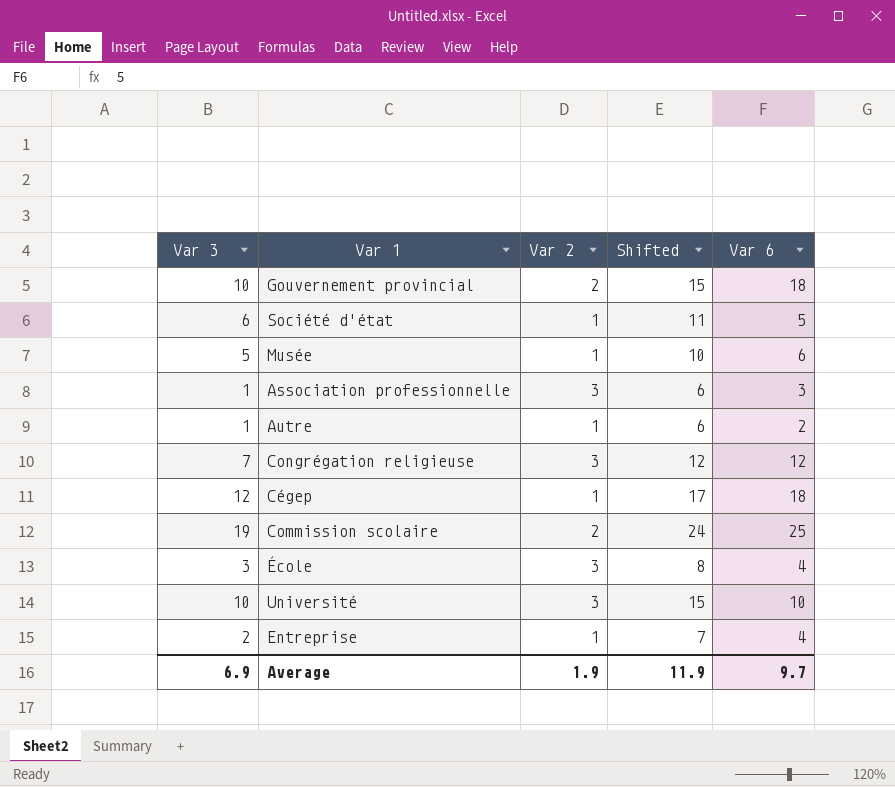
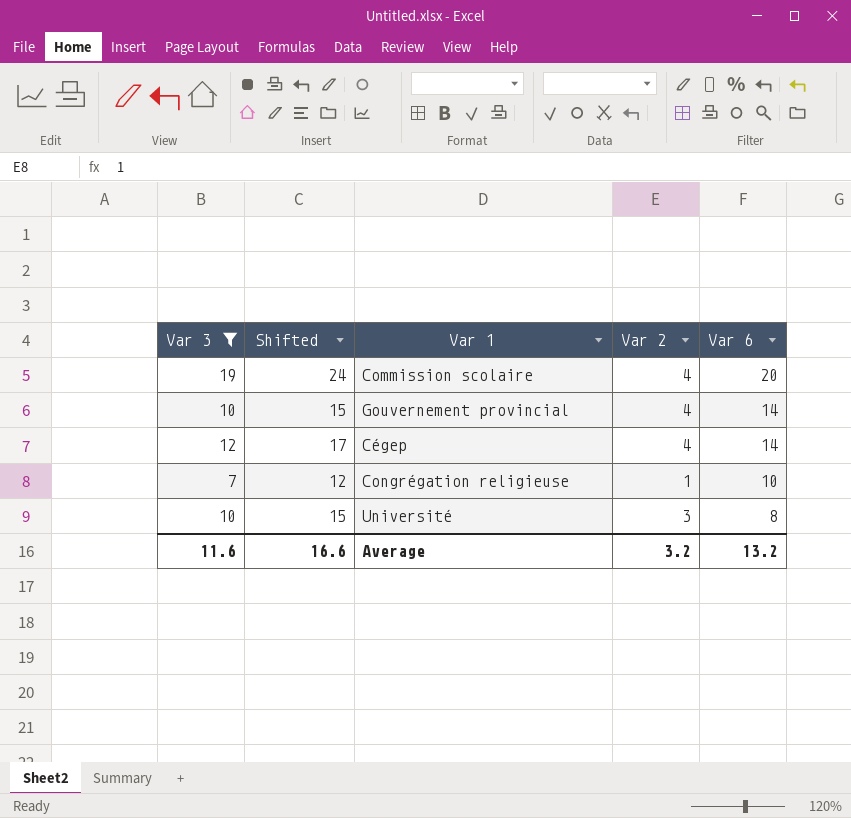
filter: none -> Var 3 >= 7
row order: none -> Var 6 descending
column Shifted | position: 4 -> 2
Commission scolaire | Var 2: 2 -> 4
Commission scolaire | Var 6: 25 -> 20
Gouvernement provincial | Var 2: 2 -> 4
Gouvernement provincial | Var 6: 18 -> 14
Cégep | Var 2: 1 -> 4
Cégep | Var 6: 18 -> 14
Congrégation religieuse | Var 2: 3 -> 1
Congrégation religieuse | Var 6: 12 -> 10
Université | Var 6: 10 -> 8
Average | Var 3: 6.9 -> 11.6
Average | Shifted: 11.9 -> 16.6
Average | Var 2: 1.9 -> 3.2
Average | Var 6: 9.7 -> 13.2

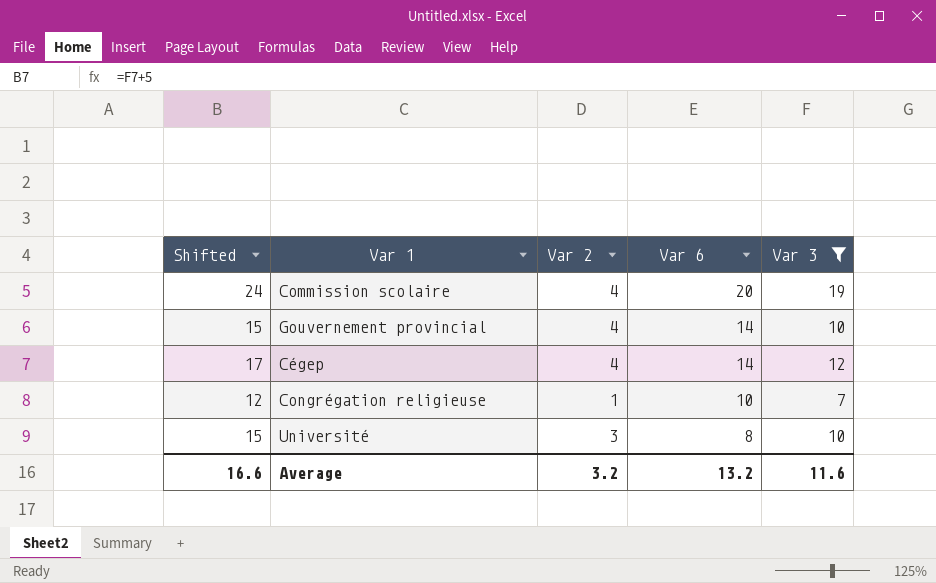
column Var 3 | position: 1 -> 5

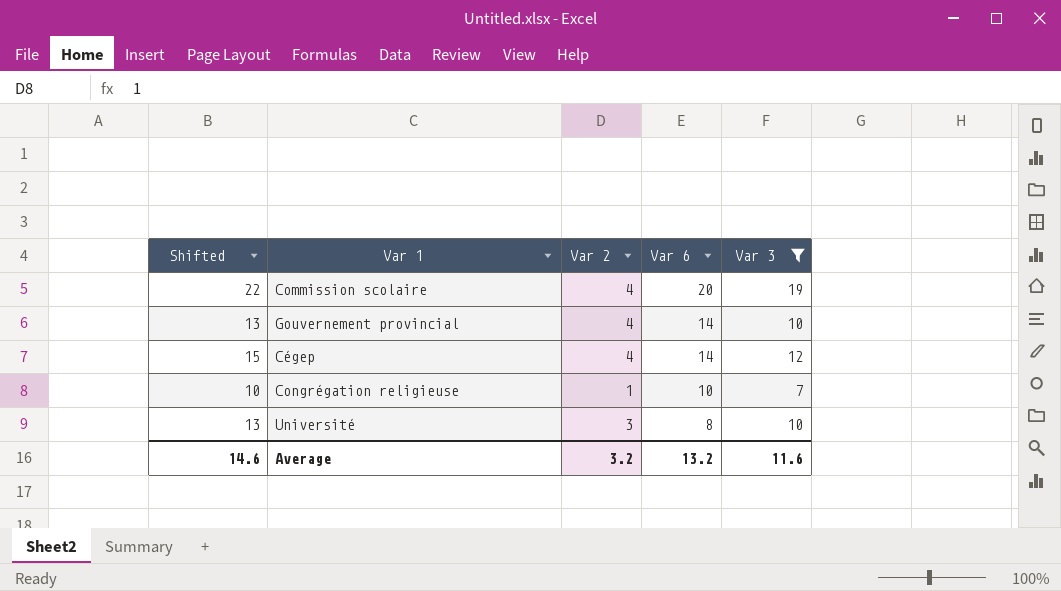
column Shifted | formula: [Var 3] + 5 -> [Var 3] + 3
Average | Shifted: 16.6 -> 14.6

